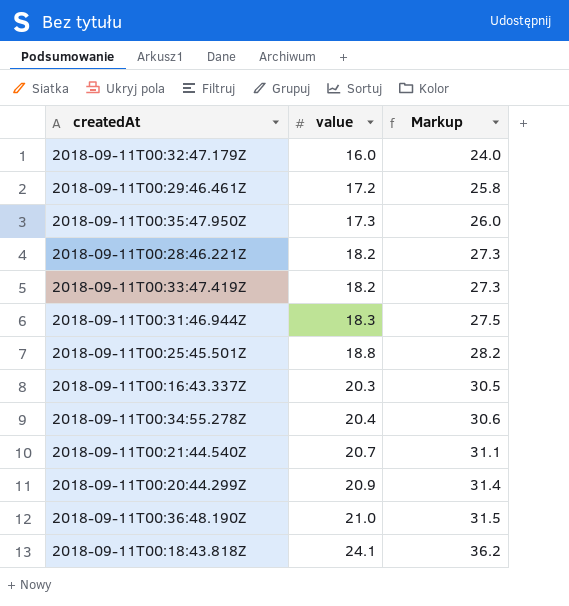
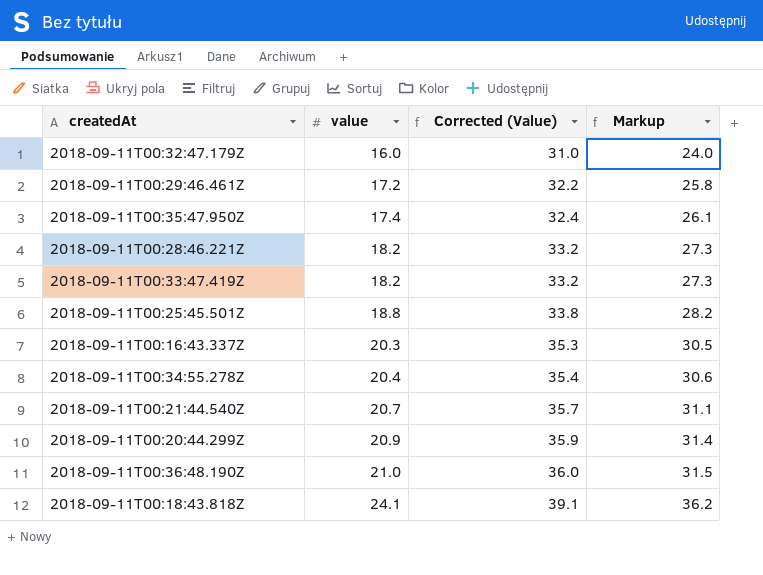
column Corrected (Value) | formula: none -> [value] + 15
row 2018-09-11T00:31:46.944Z: 18.3 | 27.5 -> none
2018-09-11T00:35:47.950Z | value: 17.3 -> 17.4
2018-09-11T00:35:47.950Z | Markup: 26.0 -> 26.1

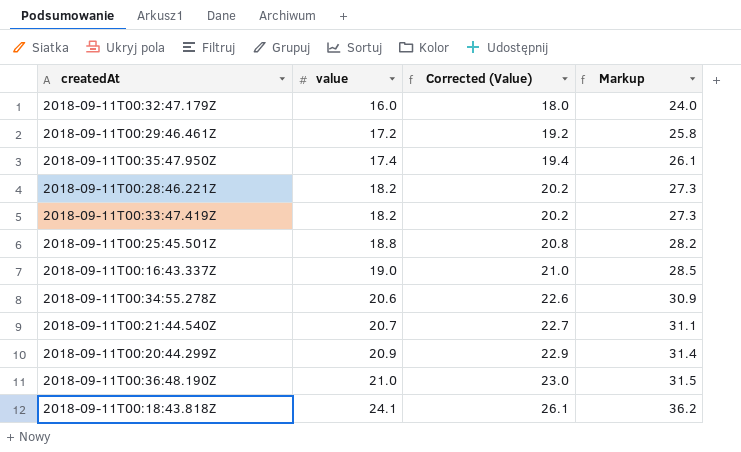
column Corrected (Value) | formula: [value] + 15 -> [value] + 2
2018-09-11T00:16:43.337Z | value: 20.3 -> 19.0
2018-09-11T00:16:43.337Z | Markup: 30.5 -> 28.5
2018-09-11T00:34:55.278Z | value: 20.4 -> 20.6
2018-09-11T00:34:55.278Z | Markup: 30.6 -> 30.9

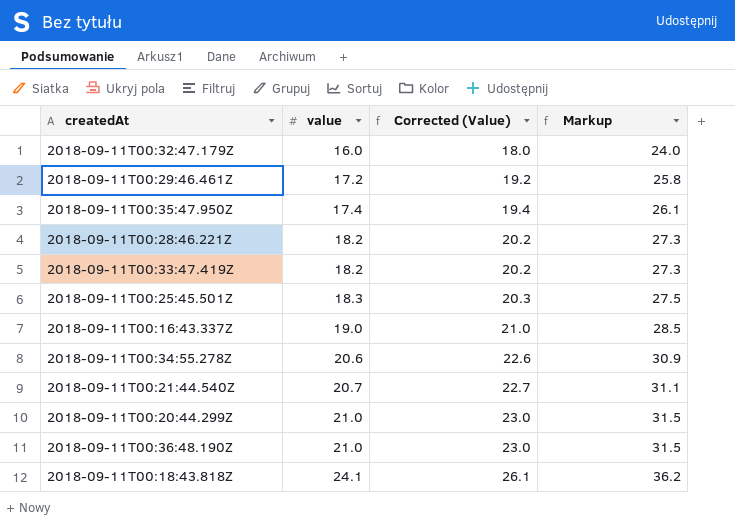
2018-09-11T00:25:45.501Z | value: 18.8 -> 18.3
2018-09-11T00:25:45.501Z | Corrected (Value): 20.8 -> 20.3
2018-09-11T00:25:45.501Z | Markup: 28.2 -> 27.5
2018-09-11T00:20:44.299Z | value: 20.9 -> 21.0
2018-09-11T00:20:44.299Z | Corrected (Value): 22.9 -> 23.0
2018-09-11T00:20:44.299Z | Markup: 31.4 -> 31.5

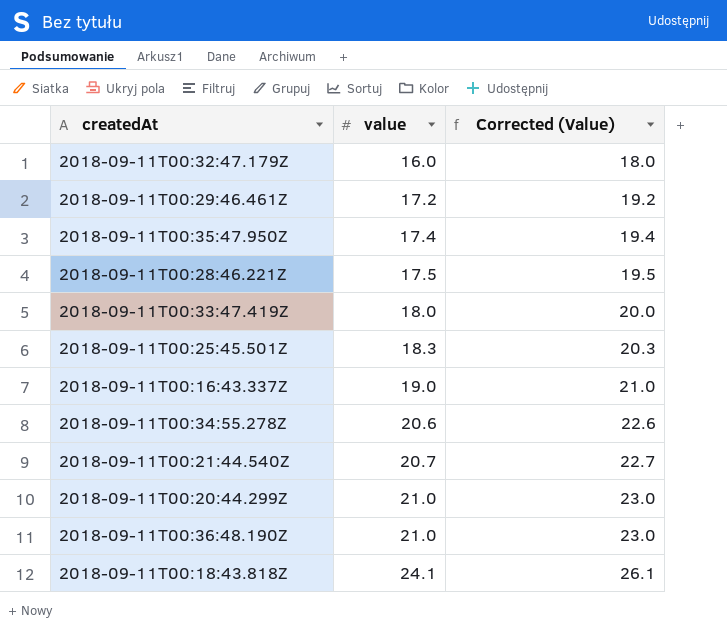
column Markup | formula: [value] * 1.5 -> none
2018-09-11T00:28:46.221Z | value: 18.2 -> 17.5
2018-09-11T00:28:46.221Z | Corrected (Value): 20.2 -> 19.5
2018-09-11T00:33:47.419Z | value: 18.2 -> 18.0
2018-09-11T00:33:47.419Z | Corrected (Value): 20.2 -> 20.0

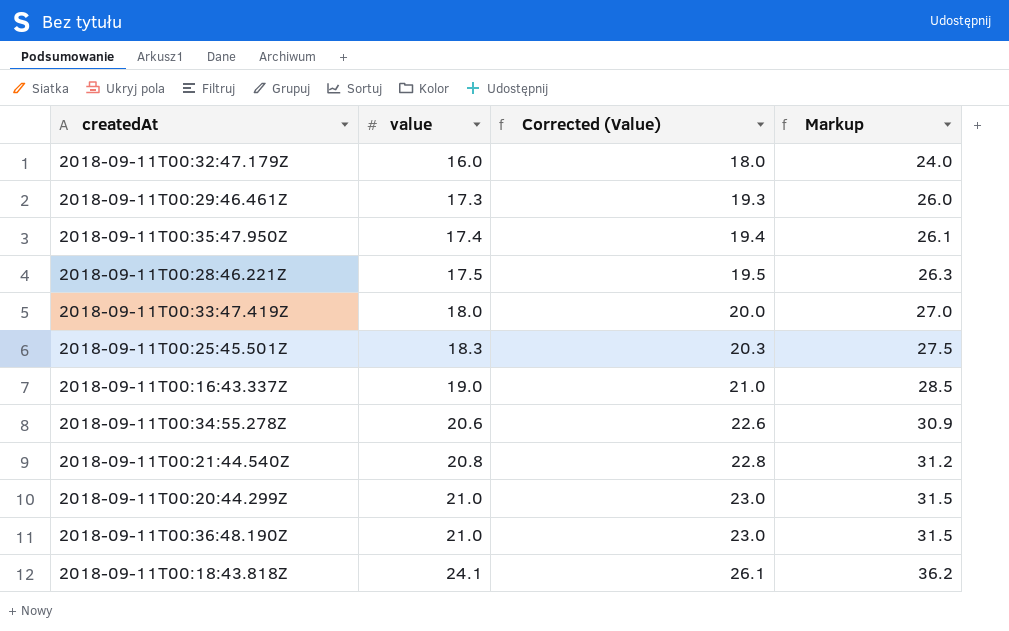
column Markup | formula: none -> [value] * 1.5
2018-09-11T00:29:46.461Z | value: 17.2 -> 17.3
2018-09-11T00:29:46.461Z | Corrected (Value): 19.2 -> 19.3
2018-09-11T00:21:44.540Z | value: 20.7 -> 20.8
2018-09-11T00:21:44.540Z | Corrected (Value): 22.7 -> 22.8

